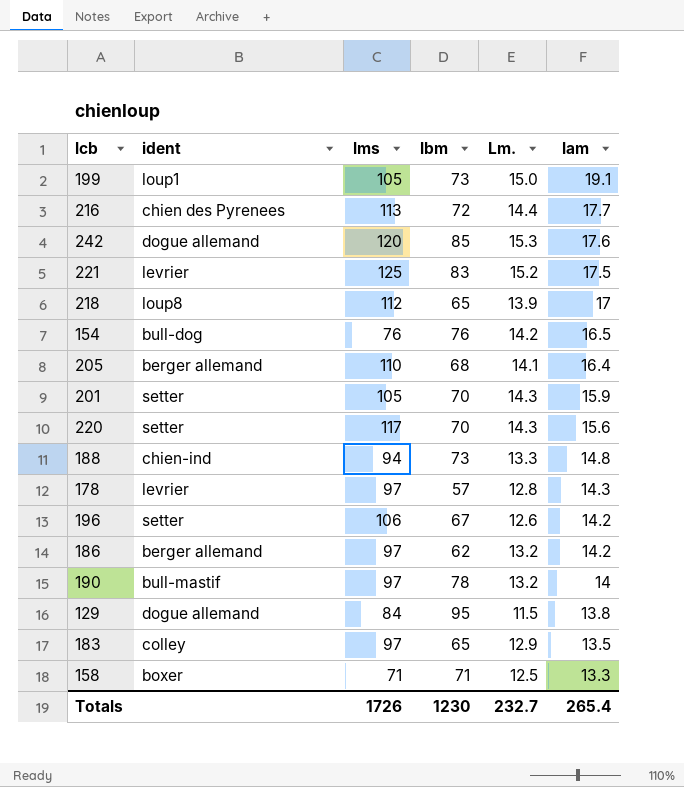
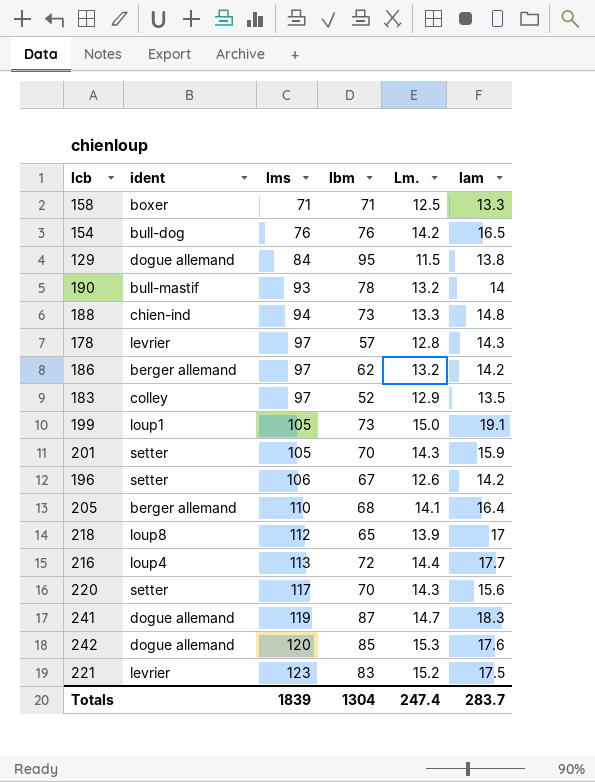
row order: lam descending -> lms ascending
190 | lms: 97 -> 93
183 | lbm: 65 -> 52
216 | ident: chien des Pyrenees -> loup4
row 241: none -> dogue allemand | 119 | 87 | 14.7 | 18.3
221 | lms: 125 -> 123
Totals | lms: 1726 -> 1839
Totals | lbm: 1230 -> 1304
Totals | Lm.: 232.7 -> 247.4
Totals | lam: 265.4 -> 283.7

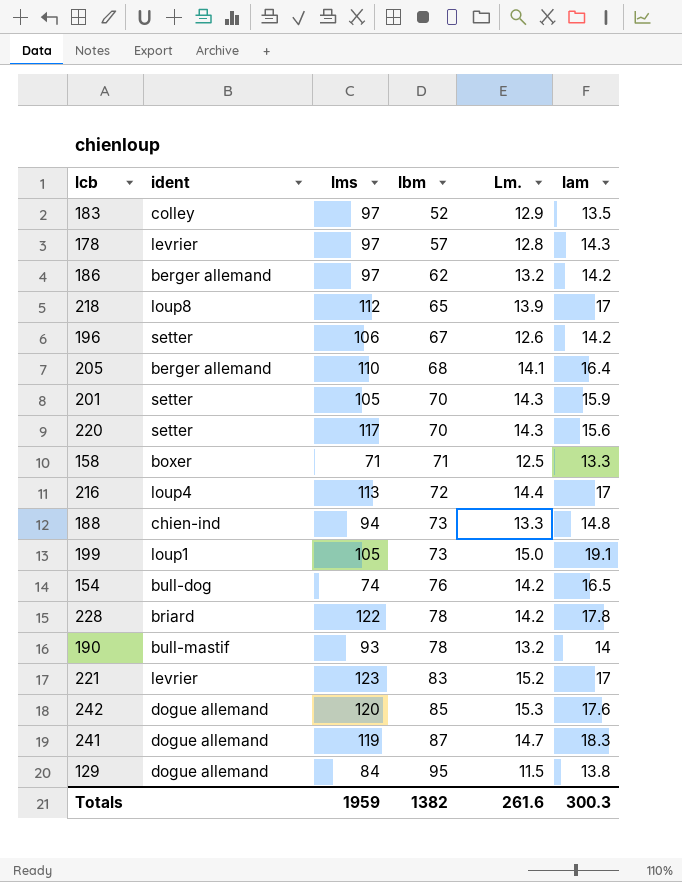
row order: lms ascending -> lbm ascending
216 | lam: 17.7 -> 17
154 | lms: 76 -> 74
row 228: none -> briard | 122 | 78 | 14.2 | 17.8
221 | lam: 17.5 -> 17
Totals | lms: 1839 -> 1959
Totals | lbm: 1304 -> 1382
Totals | Lm.: 247.4 -> 261.6
Totals | lam: 283.7 -> 300.3

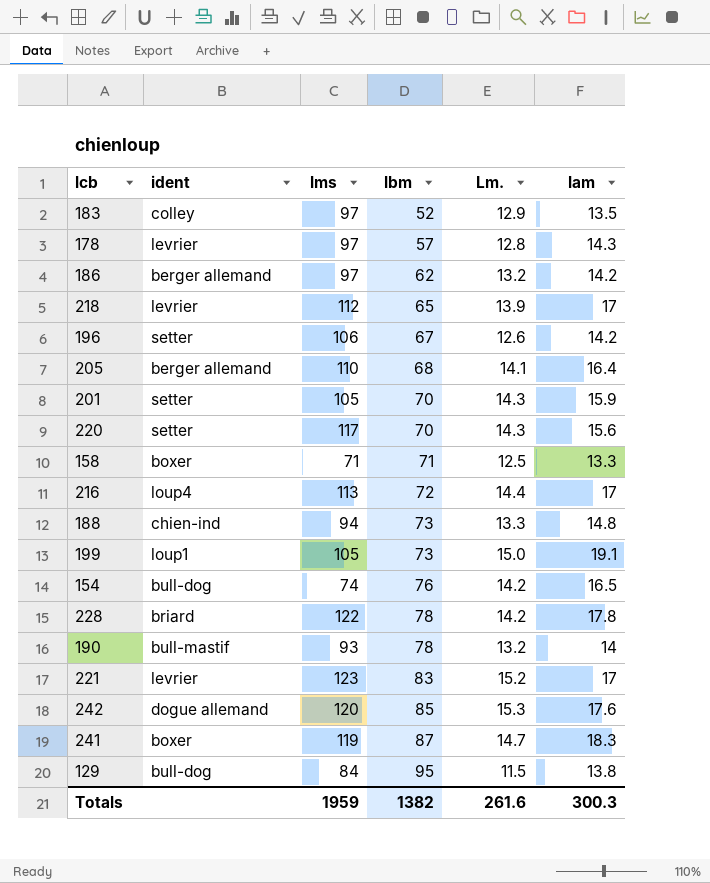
218 | ident: loup8 -> levrier
241 | ident: dogue allemand -> boxer
129 | ident: dogue allemand -> bull-dog

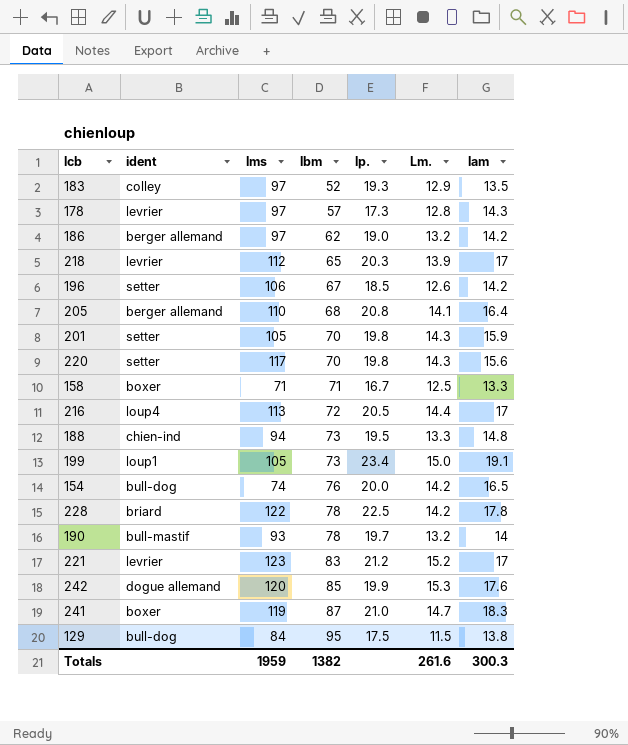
column lp. | position: none -> 5

